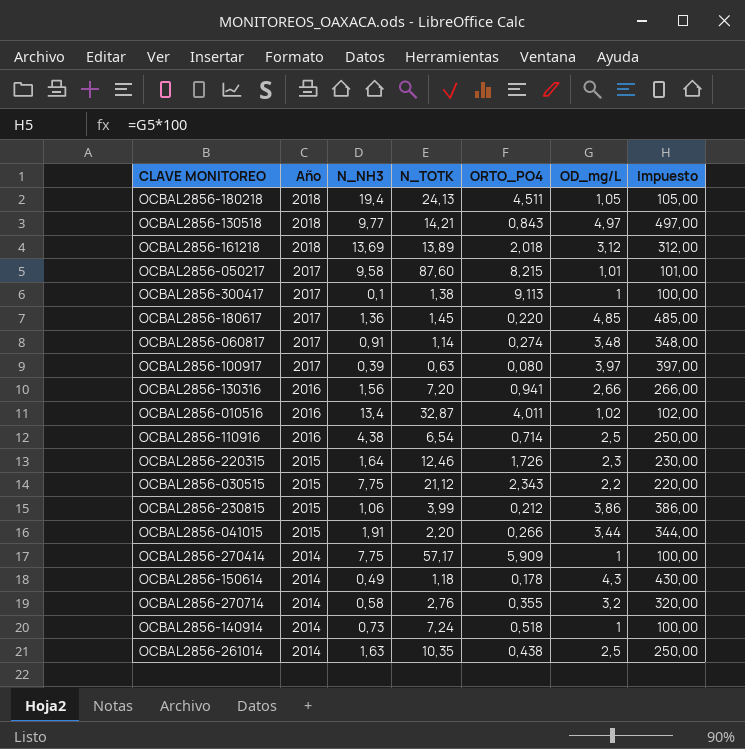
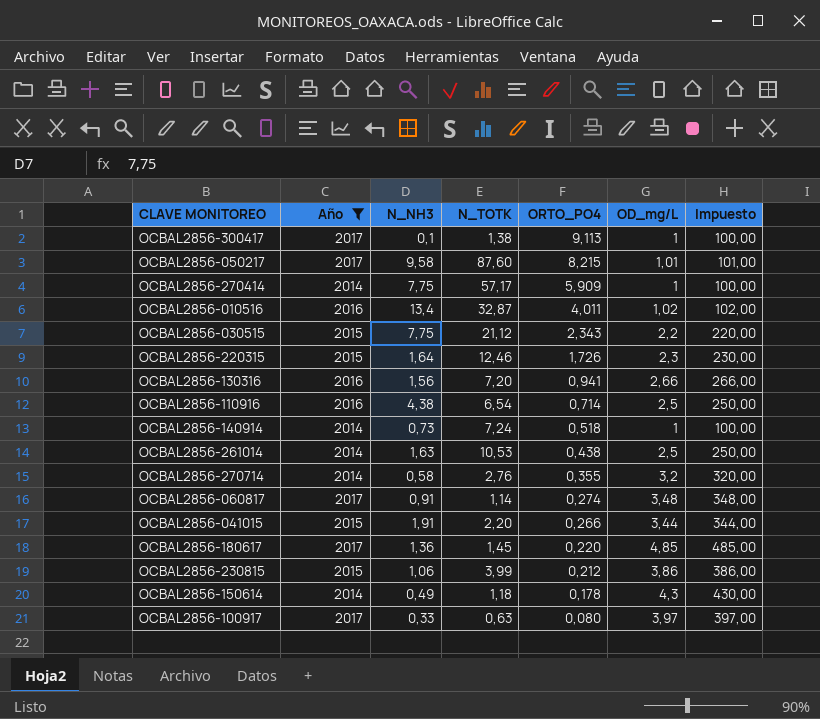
filter: none -> Año != 2018
row order: Año descending -> ORTO_PO4 descending
OCBAL2856-261014 | N_TOTK: 10,35 -> 10,53
OCBAL2856-100917 | N_NH3: 0,39 -> 0,33

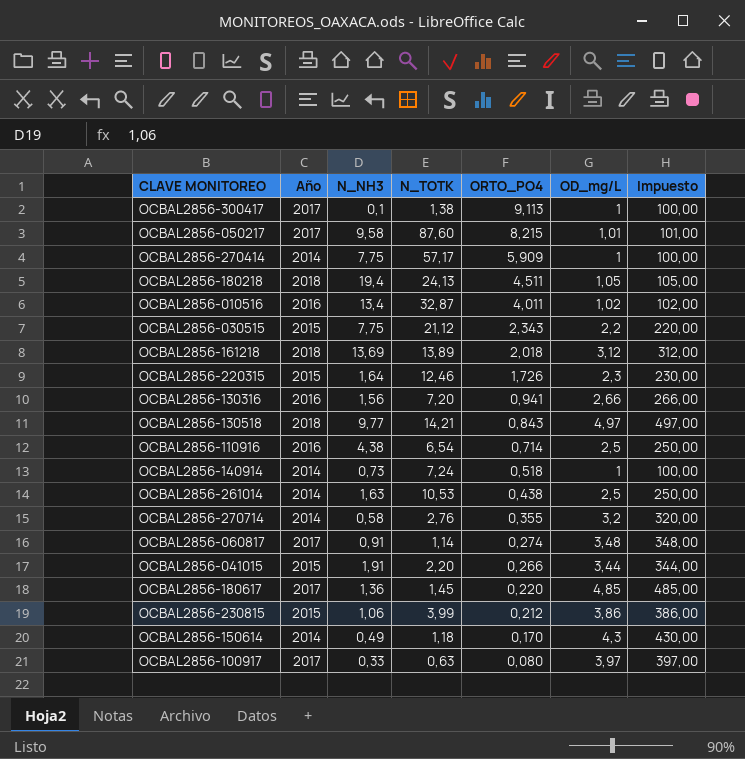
filter: Año != 2018 -> none
OCBAL2856-150614 | ORTO_PO4: 0,178 -> 0,170

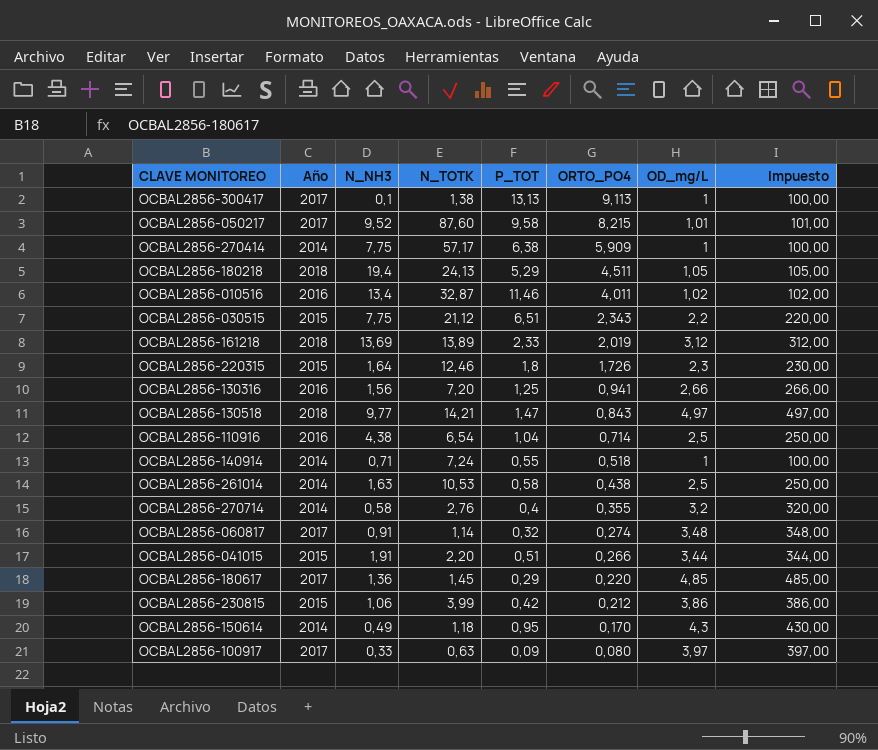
column P_TOT | position: none -> 5
OCBAL2856-050217 | N_NH3: 9,58 -> 9,52
OCBAL2856-161218 | ORTO_PO4: 2,018 -> 2,019
OCBAL2856-140914 | N_NH3: 0,73 -> 0,71

